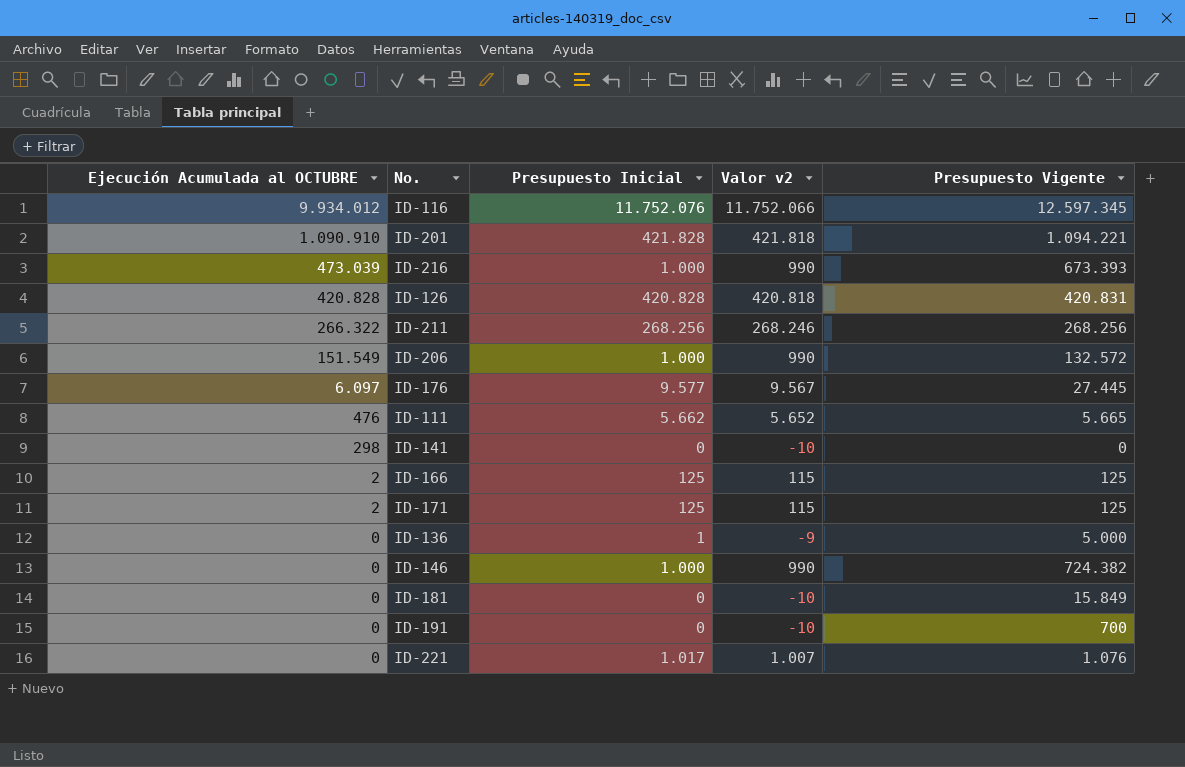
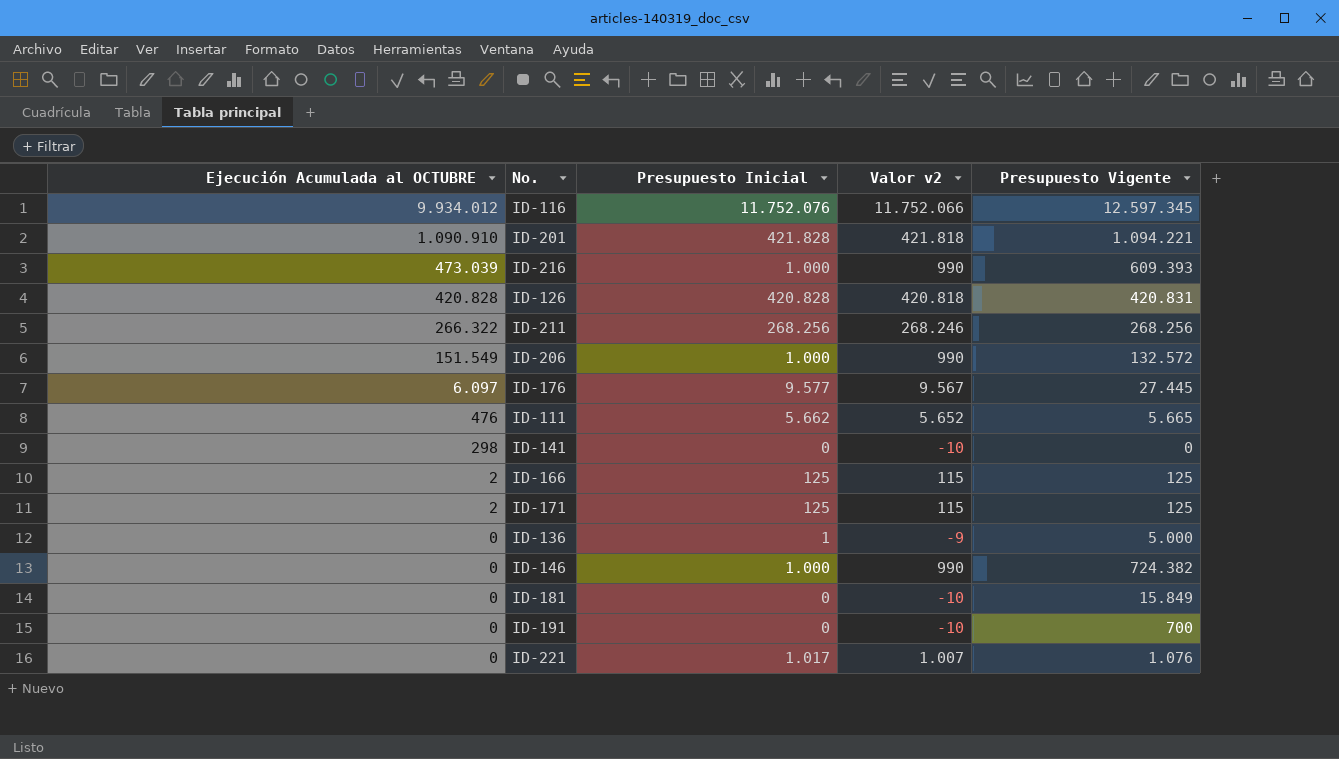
ID-216 | Presupuesto Vigente: 673.393 -> 609.393

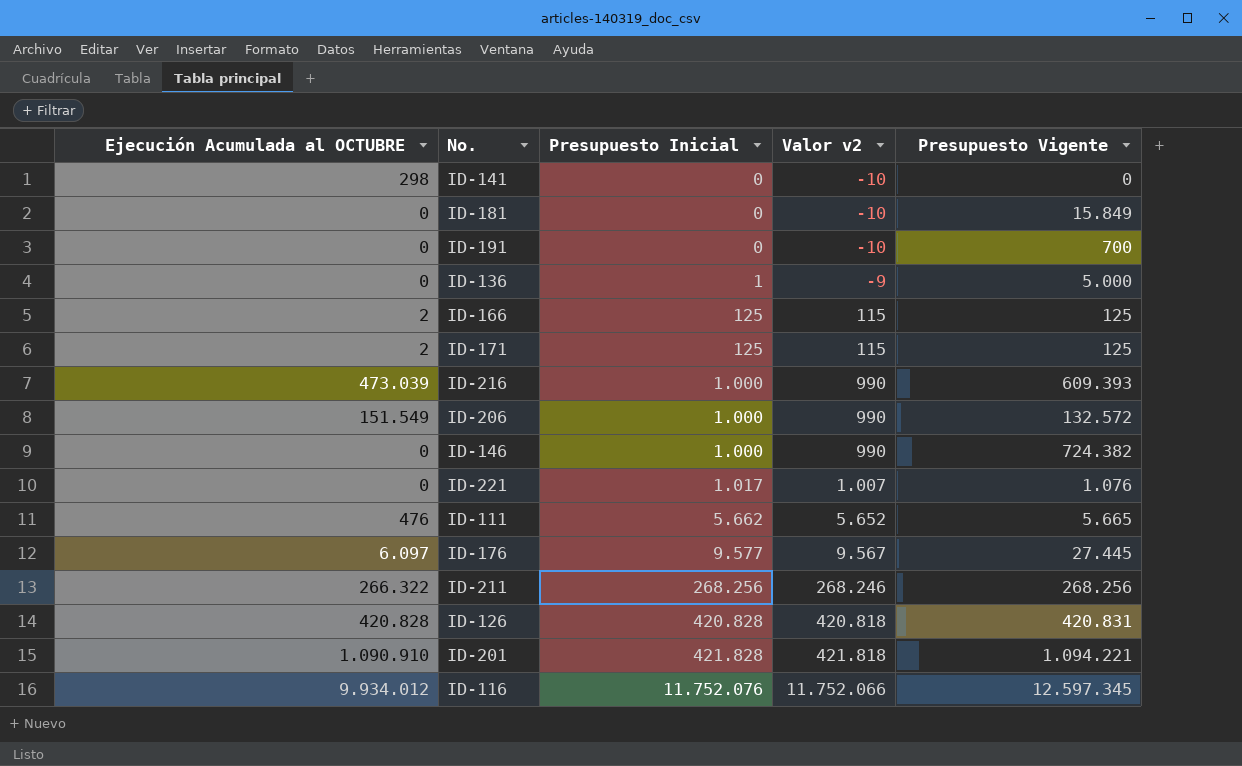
row order: Ejecución Acumulada al OCTUBRE descending -> Presupuesto Inicial ascending

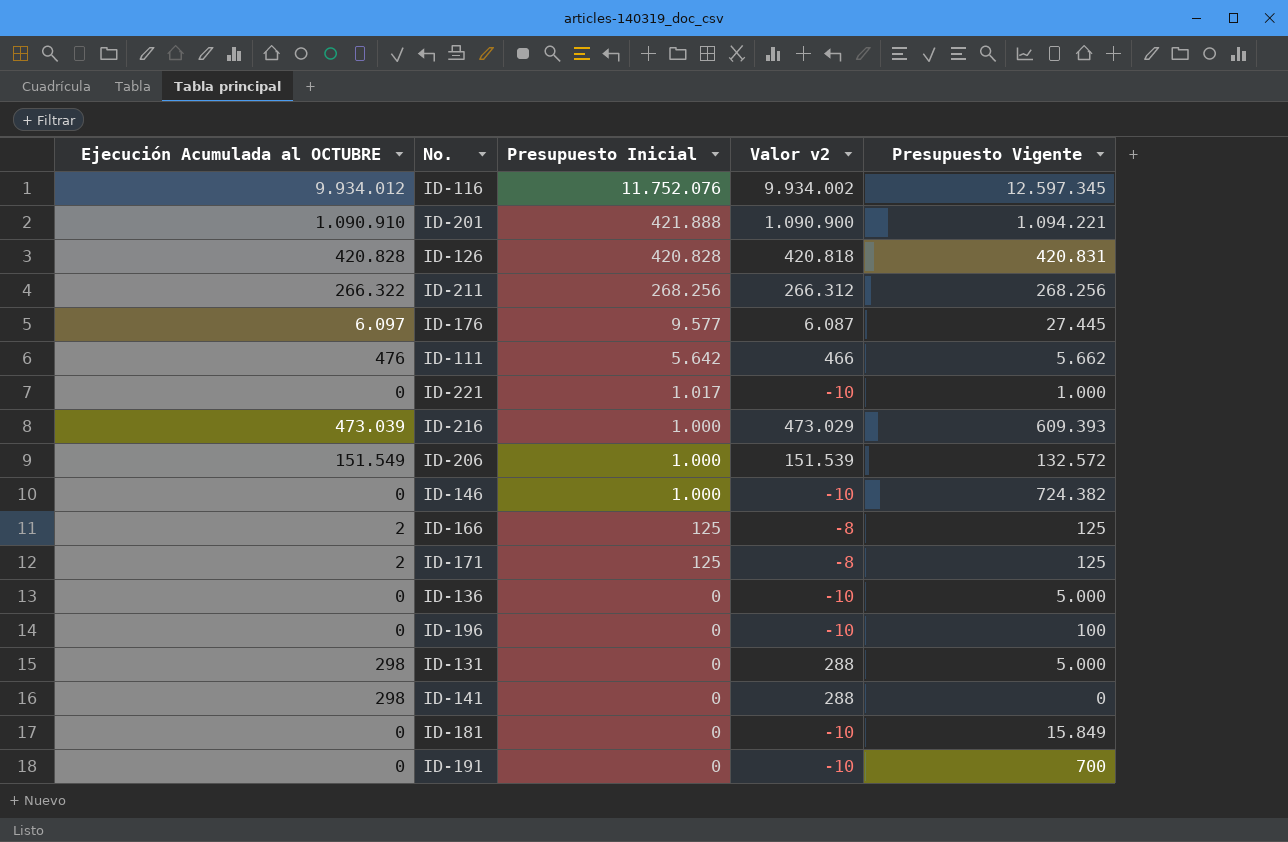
row order: Presupuesto Inicial ascending -> Presupuesto Inicial descending
column Valor v2 | formula: [Presupuesto Inicial] - 10 -> [Ejecución Acumulada al OCTUBRE] - 10
ID-201 | Presupuesto Inicial: 421.828 -> 421.888
ID-111 | Presupuesto Inicial: 5.662 -> 5.642
ID-111 | Presupuesto Vigente: 5.665 -> 5.662
ID-221 | Presupuesto Vigente: 1.076 -> 1.000
ID-136 | Presupuesto Inicial: 1 -> 0
row ID-196: none -> 0 | 0 | -10 | 100
row ID-131: none -> 298 | 0 | 288 | 5.000

